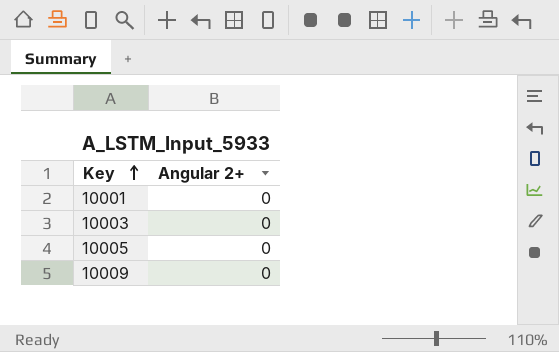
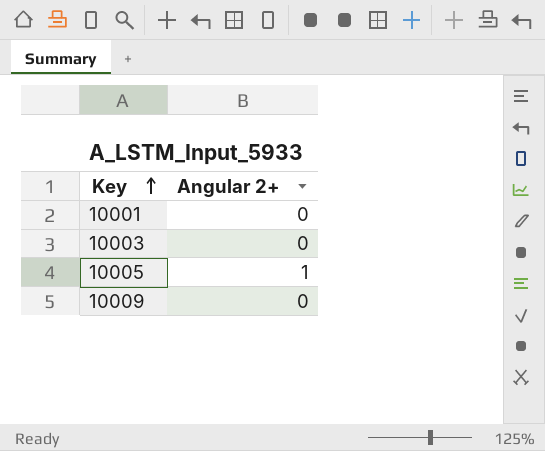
10005 | Angular 2+: 0 -> 1

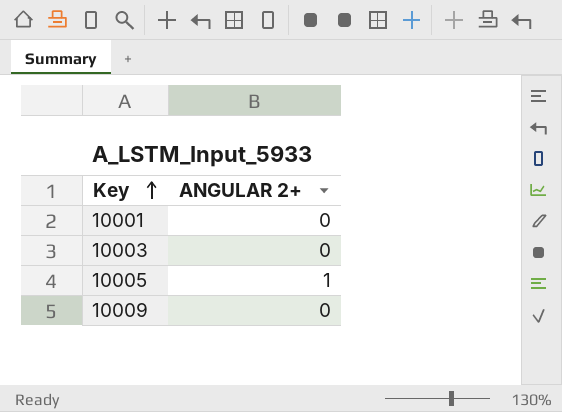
column name: Angular 2+ -> ANGULAR 2+

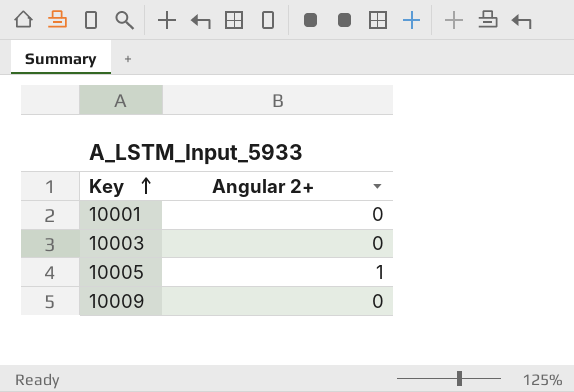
column name: ANGULAR 2+ -> Angular 2+

